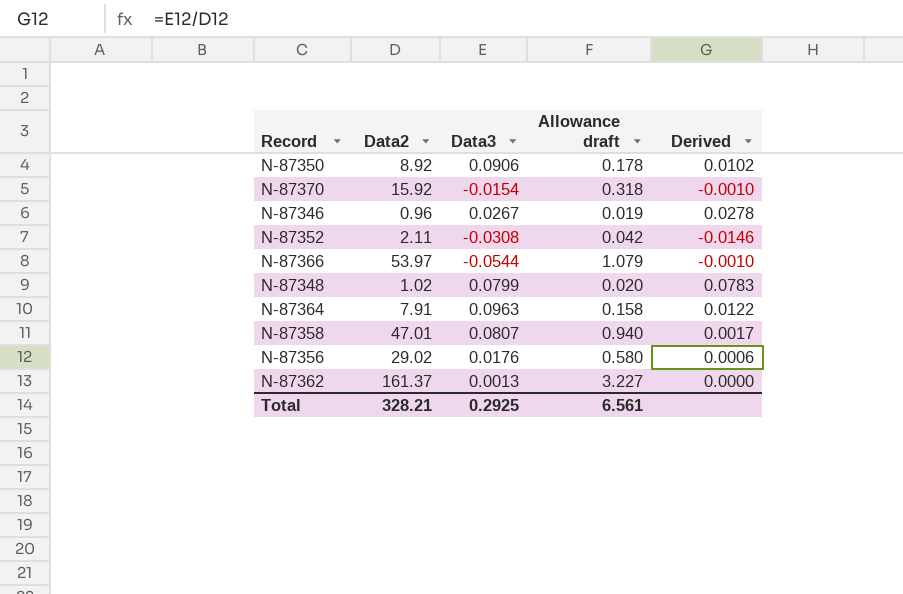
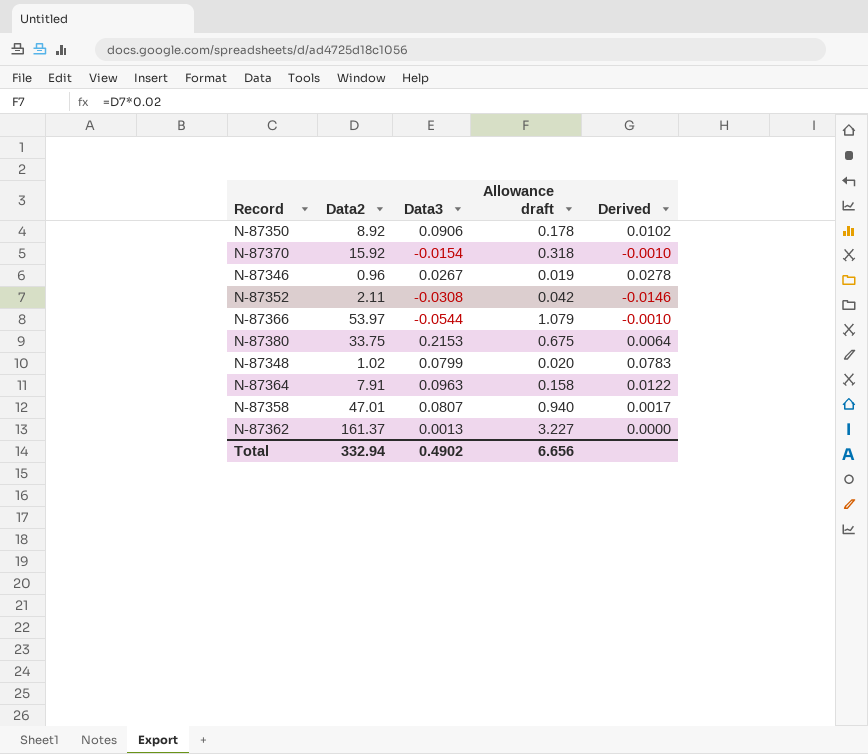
row N-87356: 29.02 | 0.0176 | 0.580 | 0.0006 -> none
row N-87380: none -> 33.75 | 0.2153 | 0.675 | 0.0064
Total | Data2: 328.21 -> 332.94
Total | Data3: 0.2925 -> 0.4902
Total | Allowance draft: 6.561 -> 6.656

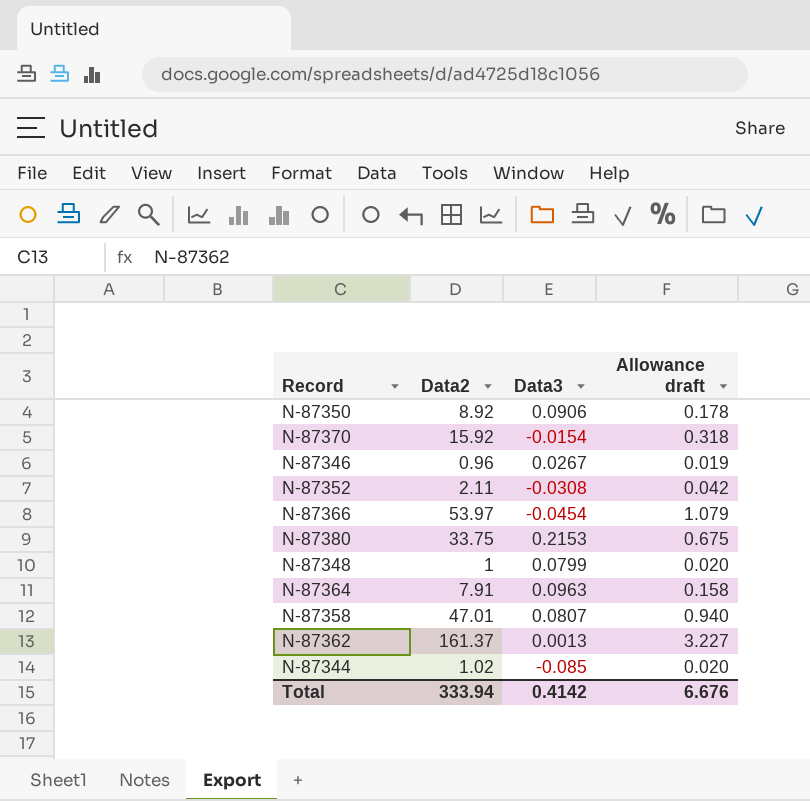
column Derived | formula: [Data3] / [Data2] -> none
N-87366 | Data3: -0.0544 -> -0.0454
N-87348 | Data2: 1.02 -> 1
row N-87344: none -> 1.02 | -0.085 | 0.020
Total | Data2: 332.94 -> 333.94
Total | Data3: 0.4902 -> 0.4142
Total | Allowance draft: 6.656 -> 6.676

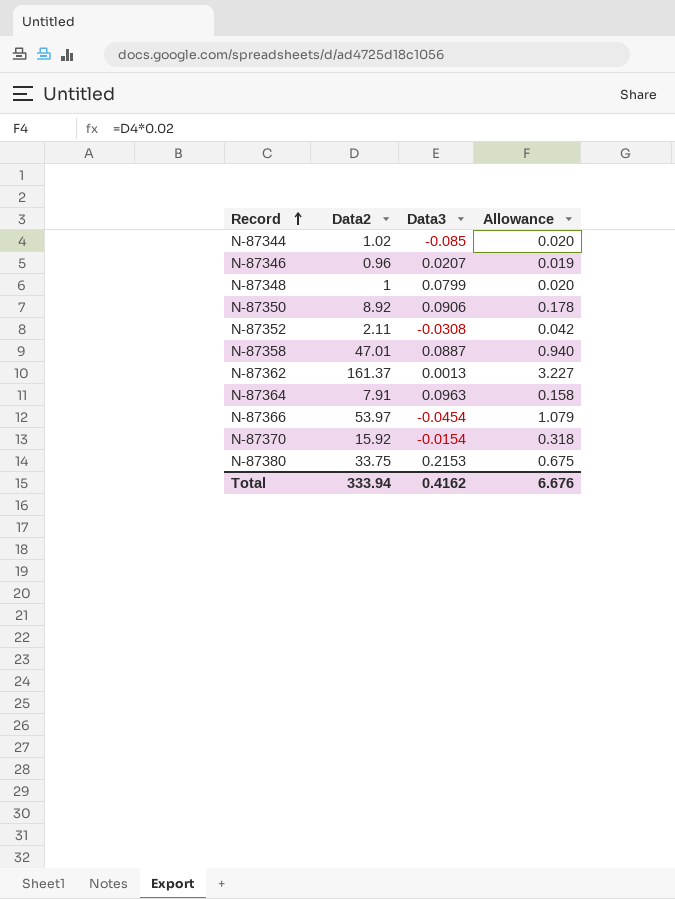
row order: none -> Record ascending
column name: Allowance draft -> Allowance
N-87346 | Data3: 0.0267 -> 0.0207
N-87358 | Data3: 0.0807 -> 0.0887
Total | Data3: 0.4142 -> 0.4162

